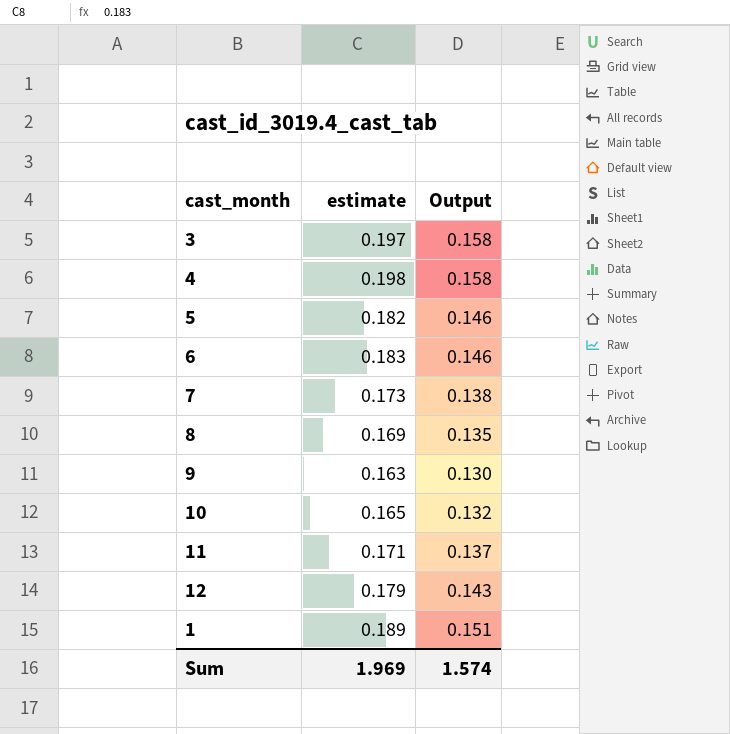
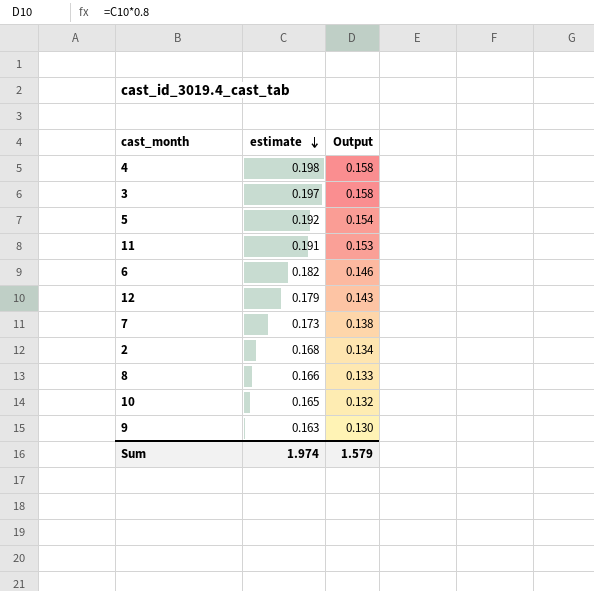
row order: none -> estimate descending
row 1: 0.189 | 0.151 -> none
5 | estimate: 0.182 -> 0.192
5 | Output: 0.146 -> 0.154
11 | estimate: 0.171 -> 0.191
11 | Output: 0.137 -> 0.153
6 | estimate: 0.183 -> 0.182
row 2: none -> 0.168 | 0.134
8 | estimate: 0.169 -> 0.166
8 | Output: 0.135 -> 0.133
Sum | estimate: 1.969 -> 1.974
Sum | Output: 1.574 -> 1.579

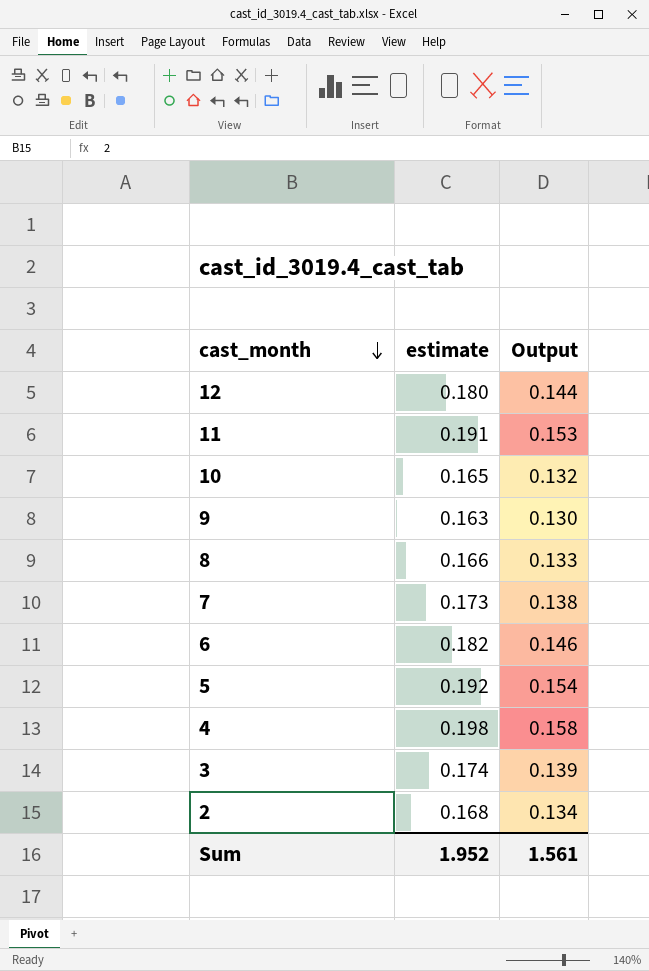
row order: estimate descending -> cast_month descending
12 | estimate: 0.179 -> 0.180
12 | Output: 0.143 -> 0.144
3 | estimate: 0.197 -> 0.174
3 | Output: 0.158 -> 0.139
Sum | estimate: 1.974 -> 1.952
Sum | Output: 1.579 -> 1.561

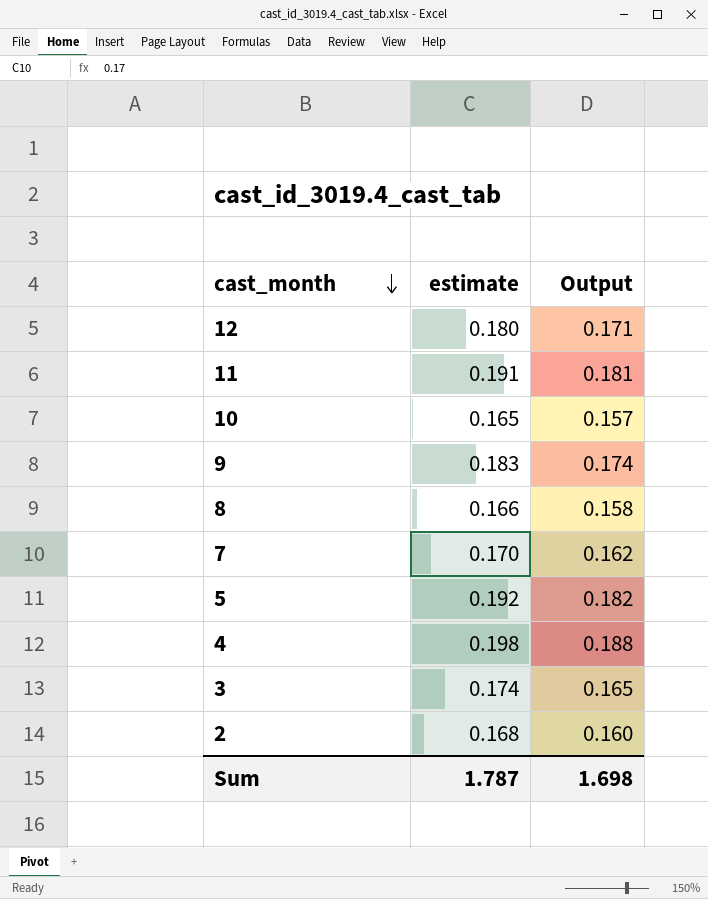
column Output | formula: [estimate] * 0.8 -> [estimate] * 0.95
row 6: 0.182 | 0.146 -> none
9 | estimate: 0.163 -> 0.183
7 | estimate: 0.173 -> 0.170
Sum | estimate: 1.952 -> 1.787
Sum | Output: 1.561 -> 1.698

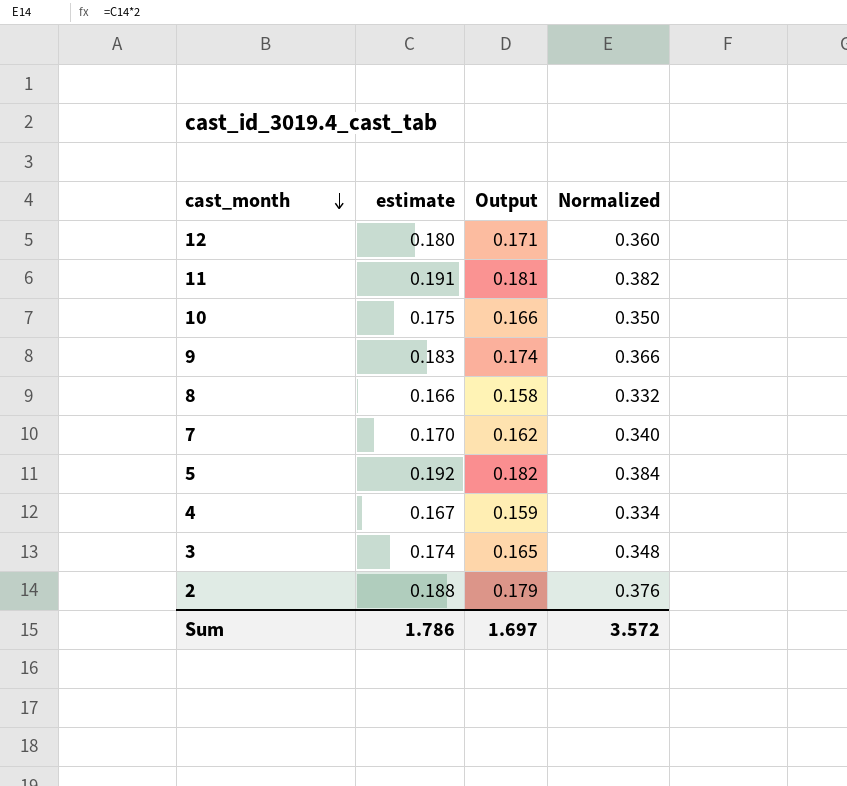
column Normalized | formula: none -> [estimate] * 2
10 | estimate: 0.165 -> 0.175
10 | Output: 0.157 -> 0.166
4 | estimate: 0.198 -> 0.167
4 | Output: 0.188 -> 0.159
2 | estimate: 0.168 -> 0.188
2 | Output: 0.160 -> 0.179
Sum | estimate: 1.787 -> 1.786
Sum | Output: 1.698 -> 1.697

